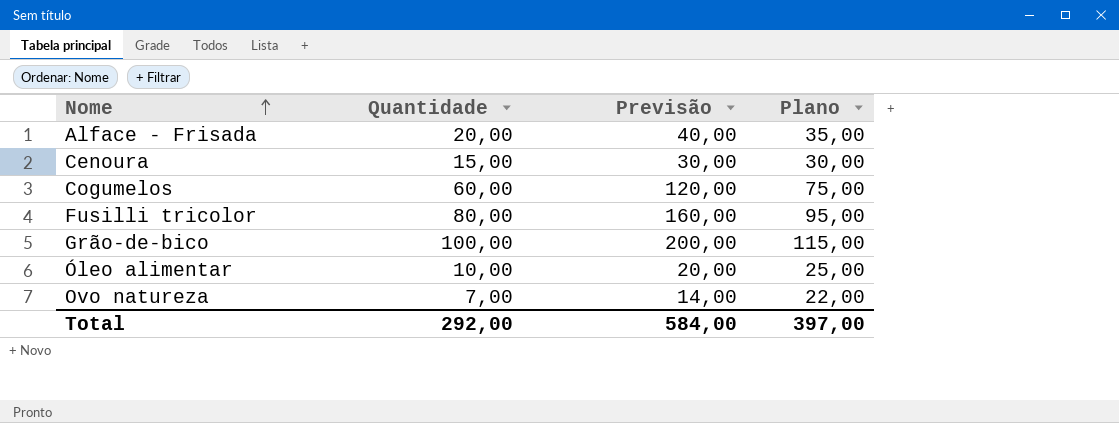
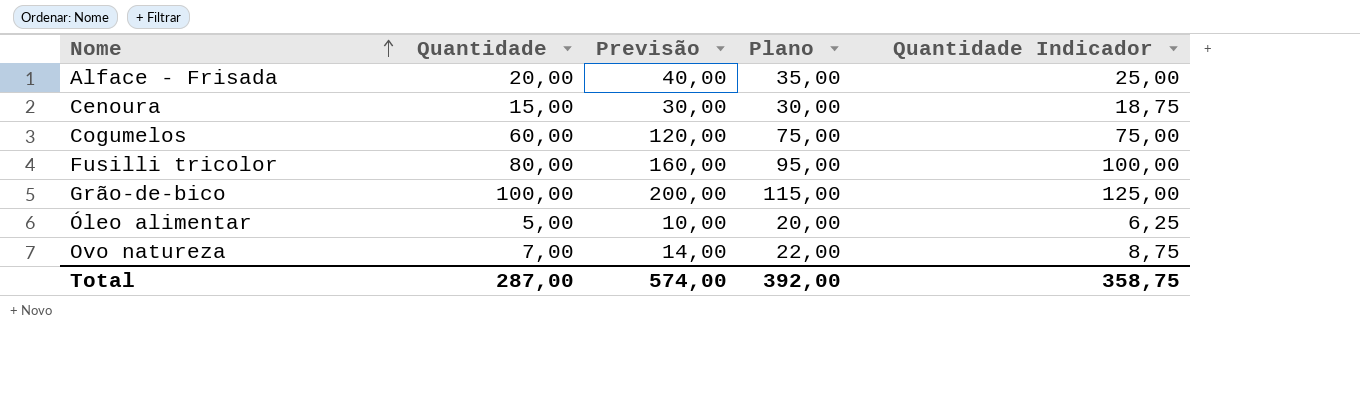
column Quantidade Indicador | formula: none -> [Quantidade] * 1,25
Óleo alimentar | Quantidade: 10,00 -> 5,00
Óleo alimentar | Previsão: 20,00 -> 10,00
Óleo alimentar | Plano: 25,00 -> 20,00
Total | Quantidade: 292,00 -> 287,00
Total | Previsão: 584,00 -> 574,00
Total | Plano: 397,00 -> 392,00

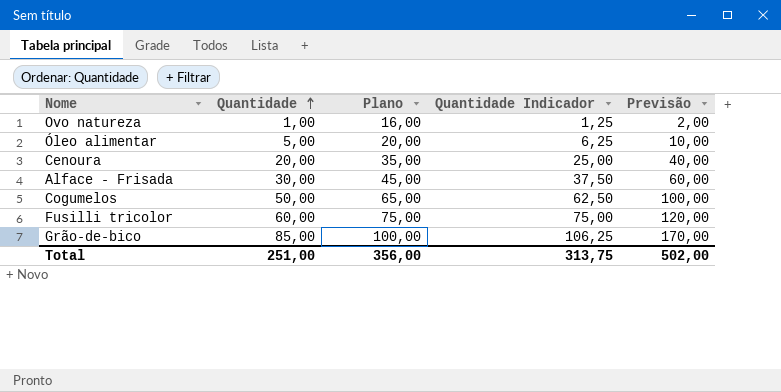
row order: Nome ascending -> Quantidade ascending
column Previsão | position: 3 -> 5
Ovo natureza | Quantidade: 7,00 -> 1,00
Ovo natureza | Plano: 22,00 -> 16,00
Ovo natureza | Quantidade Indicador: 8,75 -> 1,25
Ovo natureza | Previsão: 14,00 -> 2,00
Cenoura | Quantidade: 15,00 -> 20,00
Cenoura | Plano: 30,00 -> 35,00
Cenoura | Quantidade Indicador: 18,75 -> 25,00
Cenoura | Previsão: 30,00 -> 40,00
Alface - Frisada | Quantidade: 20,00 -> 30,00
Alface - Frisada | Plano: 35,00 -> 45,00
Alface - Frisada | Quantidade Indicador: 25,00 -> 37,50
Alface - Frisada | Previsão: 40,00 -> 60,00
Cogumelos | Quantidade: 60,00 -> 50,00
Cogumelos | Plano: 75,00 -> 65,00
Cogumelos | Quantidade Indicador: 75,00 -> 62,50
Cogumelos | Previsão: 120,00 -> 100,00
Fusilli tricolor | Quantidade: 80,00 -> 60,00
Fusilli tricolor | Plano: 95,00 -> 75,00
Fusilli tricolor | Quantidade Indicador: 100,00 -> 75,00
Fusilli tricolor | Previsão: 160,00 -> 120,00
Grão-de-bico | Quantidade: 100,00 -> 85,00
Grão-de-bico | Plano: 115,00 -> 100,00
Grão-de-bico | Quantidade Indicador: 125,00 -> 106,25
Grão-de-bico | Previsão: 200,00 -> 170,00
Total | Quantidade: 287,00 -> 251,00
Total | Plano: 392,00 -> 356,00
Total | Quantidade Indicador: 358,75 -> 313,75
Total | Previsão: 574,00 -> 502,00

